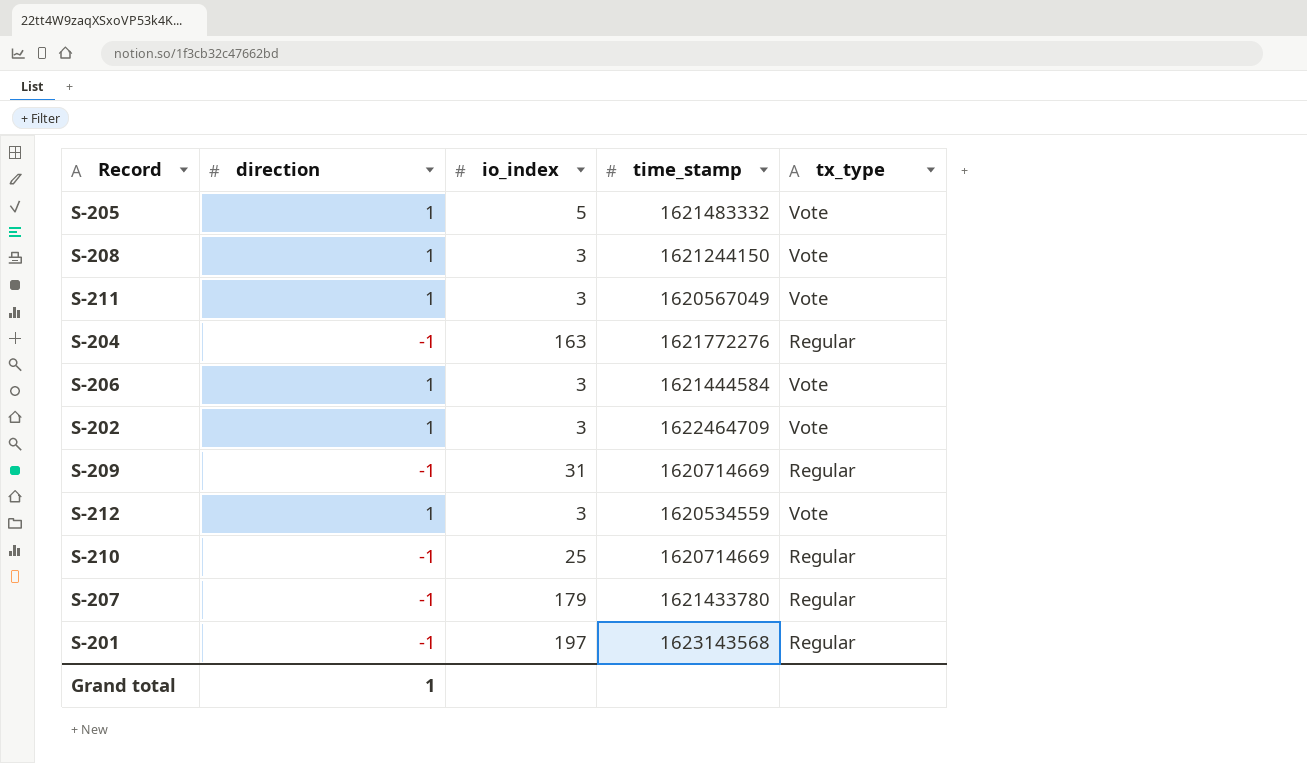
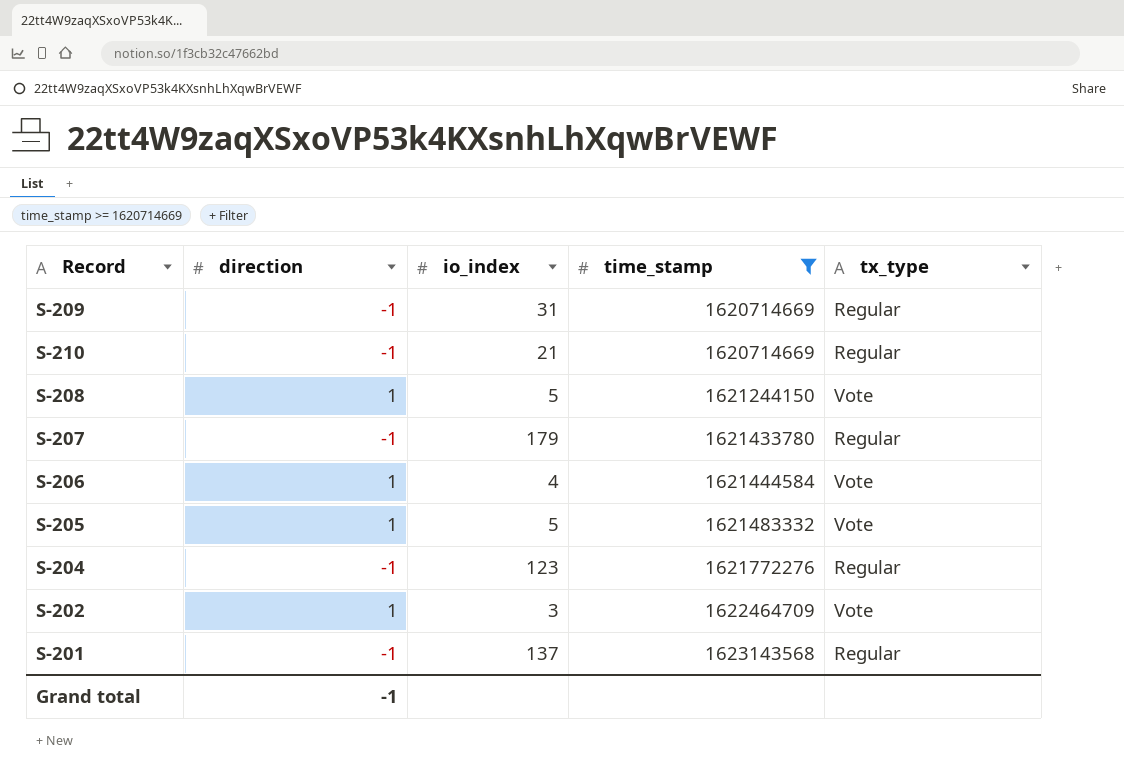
filter: none -> time_stamp >= 1620714669
row order: none -> time_stamp ascending
S-210 | io_index: 25 -> 21
S-208 | io_index: 3 -> 5
S-206 | io_index: 3 -> 4
S-204 | io_index: 163 -> 123
S-201 | io_index: 197 -> 137
Grand total | direction: 1 -> -1

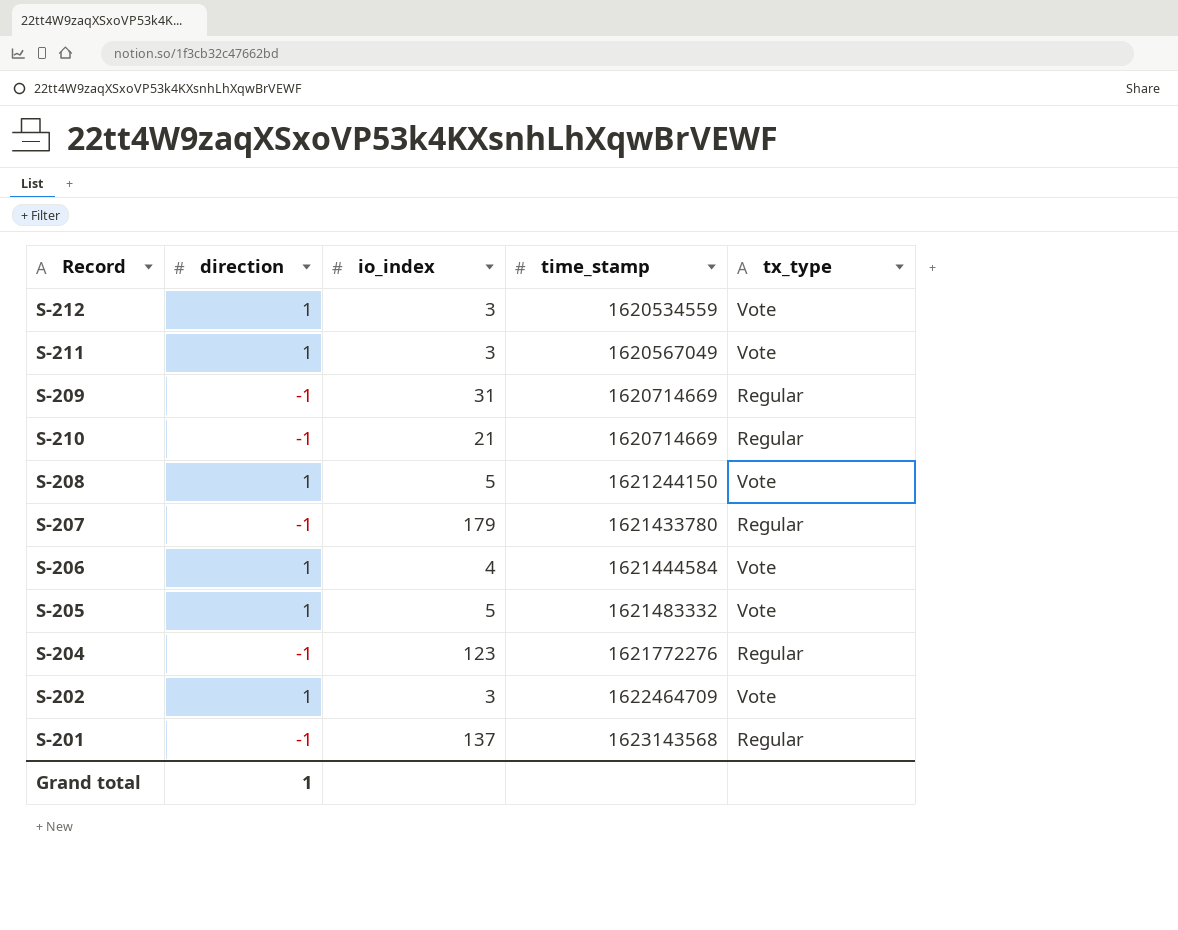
filter: time_stamp >= 1620714669 -> none
Grand total | direction: -1 -> 1

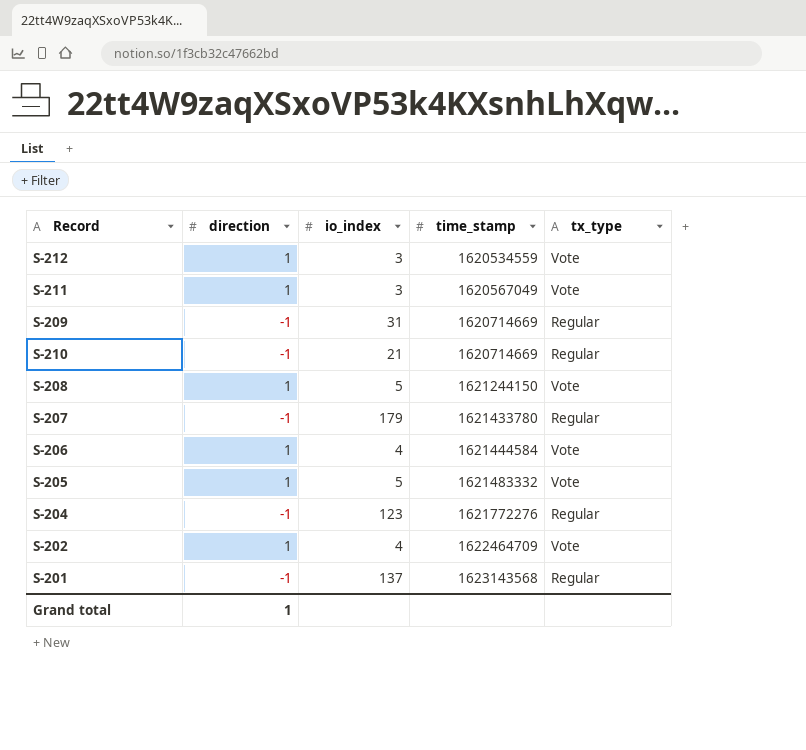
S-202 | io_index: 3 -> 4

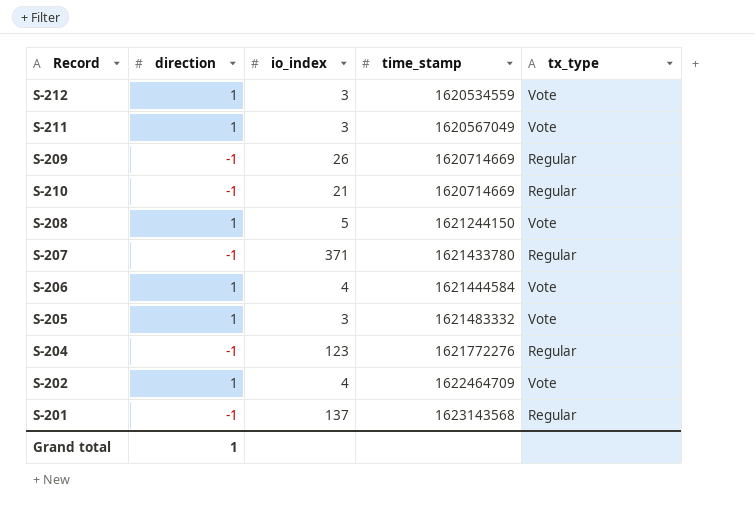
S-209 | io_index: 31 -> 26
S-207 | io_index: 179 -> 371
S-205 | io_index: 5 -> 3

